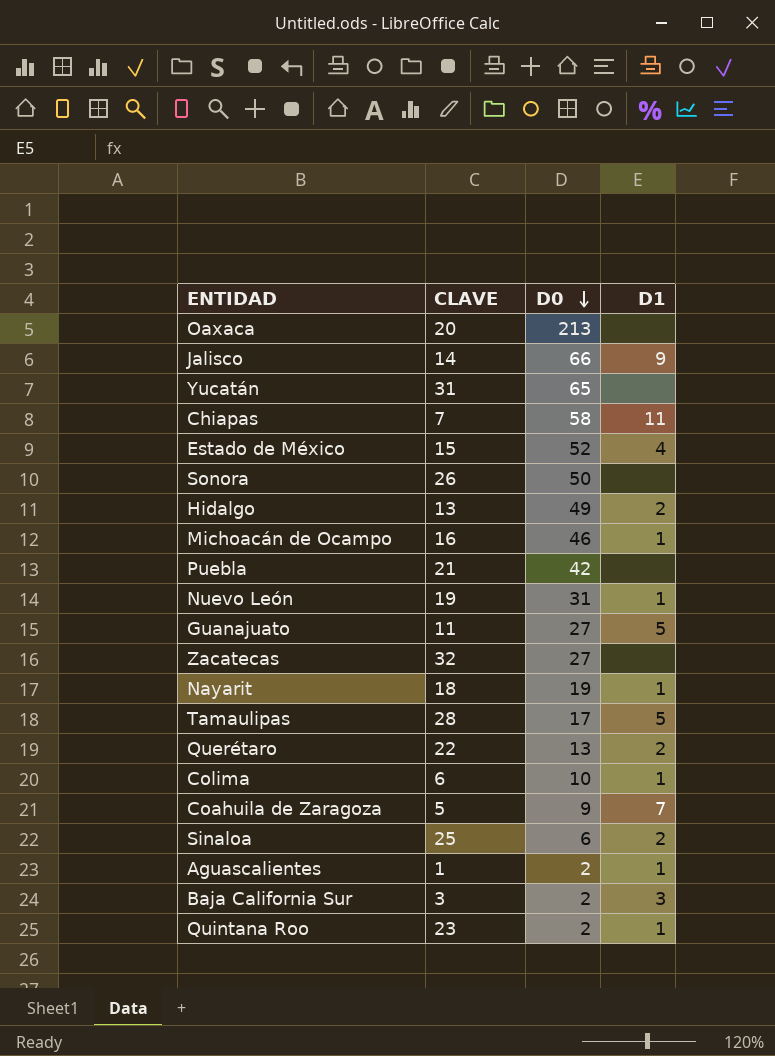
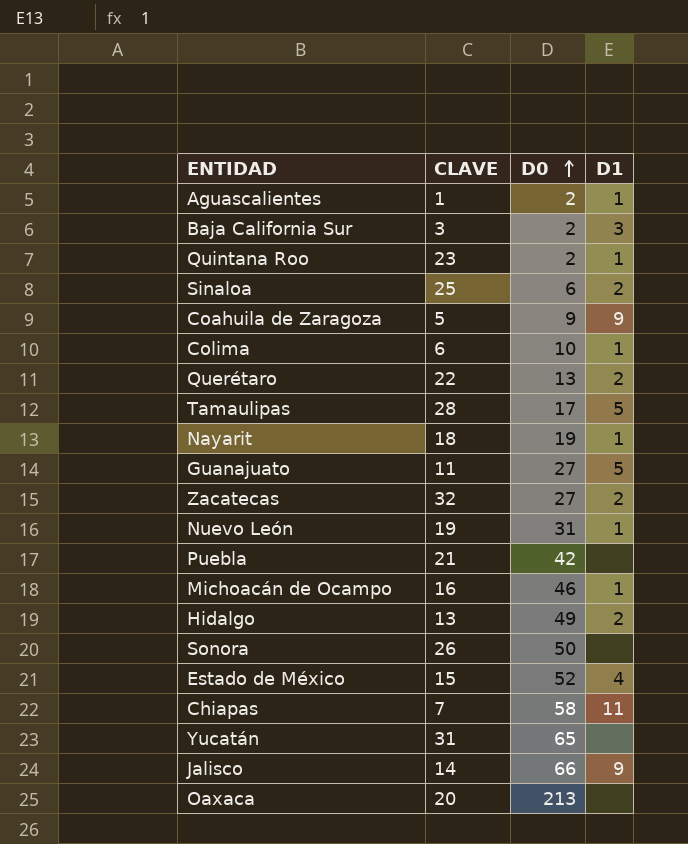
row order: D0 descending -> D0 ascending
Coahuila de Zaragoza | D1: 7 -> 9
Zacatecas | D1: none -> 2

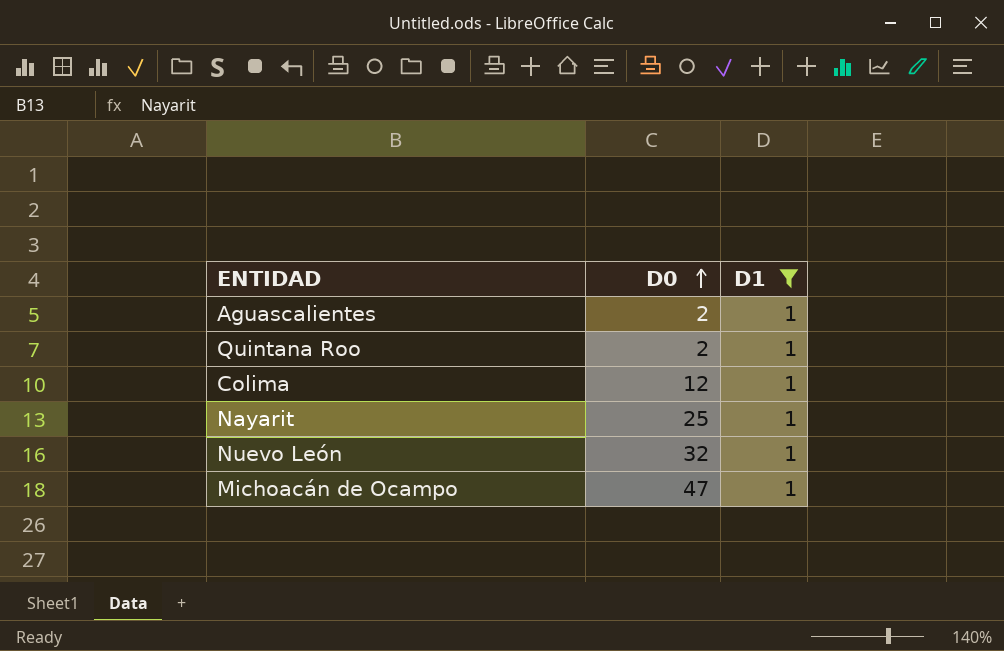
filter: none -> D1 = 1
column CLAVE | position: 2 -> none
Colima | D0: 10 -> 12
Nayarit | D0: 19 -> 25
Nuevo León | D0: 31 -> 32
Michoacán de Ocampo | D0: 46 -> 47

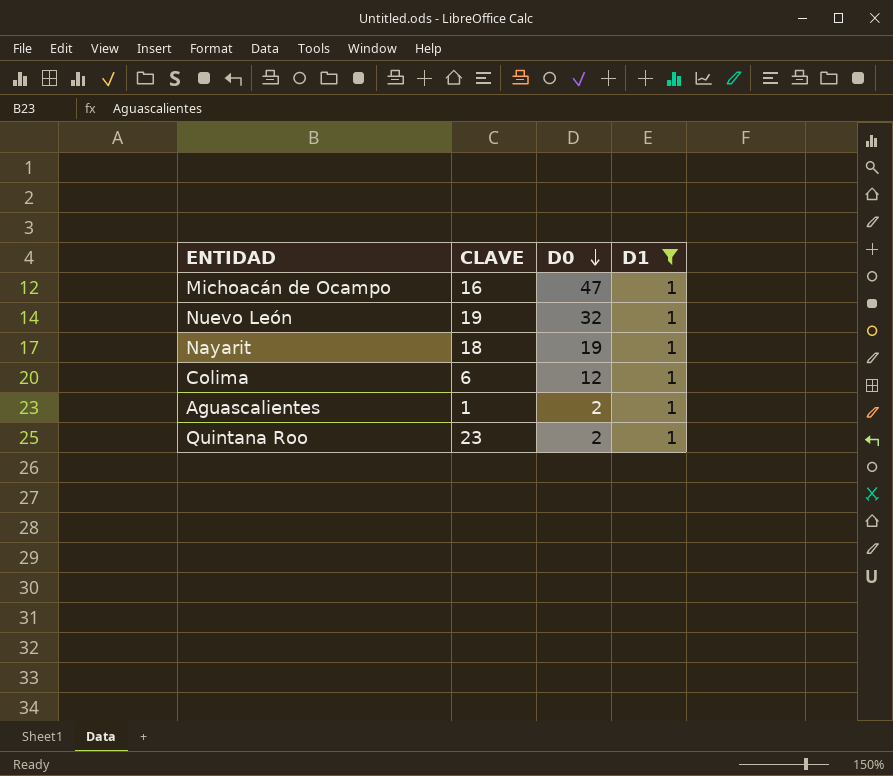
row order: D0 ascending -> D0 descending
column CLAVE | position: none -> 2
Nayarit | D0: 25 -> 19

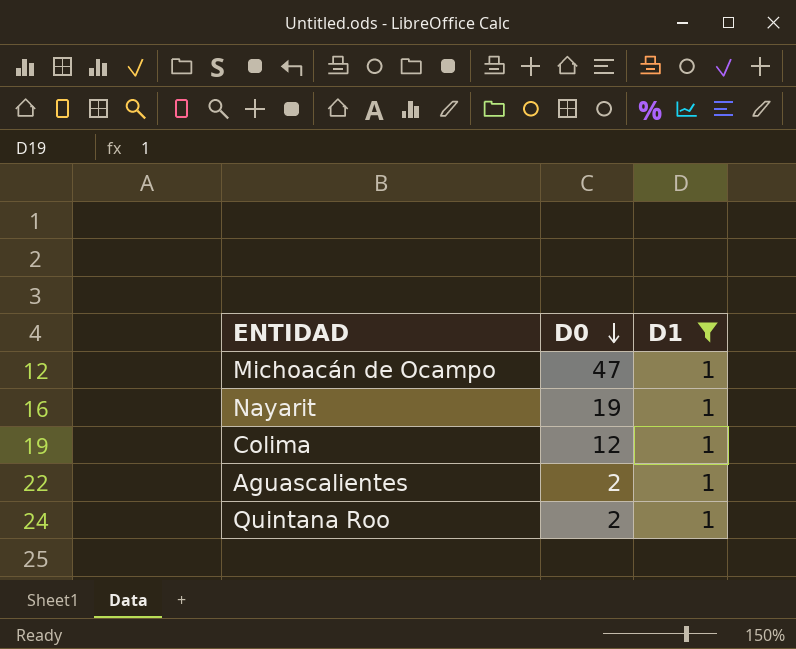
column CLAVE | position: 2 -> none
row Nuevo León: 19 | 32 | 1 -> none

